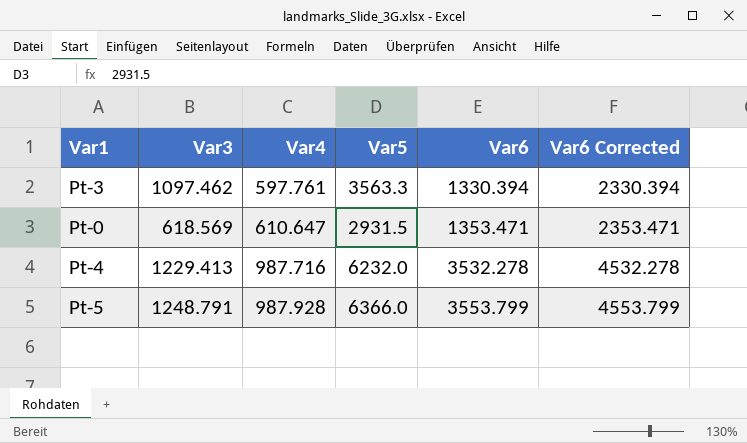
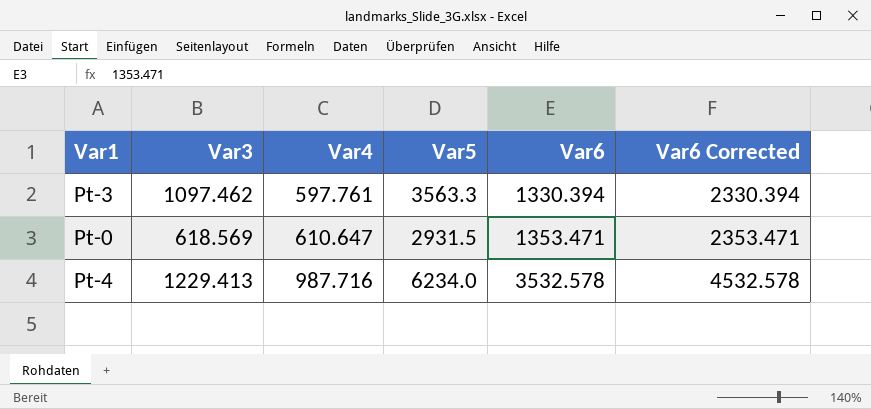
row Pt-5: 1248.791 | 987.928 | 6366.0 | 3553.799 | 4553.799 -> none
Pt-4 | Var5: 6232.0 -> 6234.0
Pt-4 | Var6: 3532.278 -> 3532.578
Pt-4 | Var6 Corrected: 4532.278 -> 4532.578

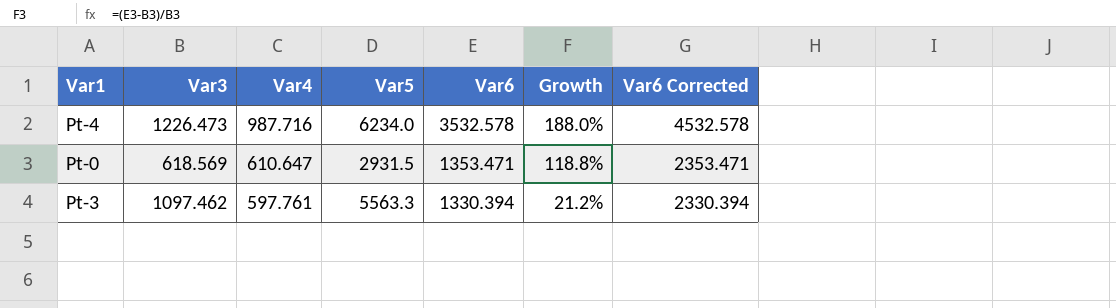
row order: Var4 ascending -> Var4 descending
column Growth | formula: none -> ([Var6] - [Var3]) / [Var3]
Pt-4 | Var3: 1229.413 -> 1226.473
Pt-3 | Var5: 3563.3 -> 5563.3

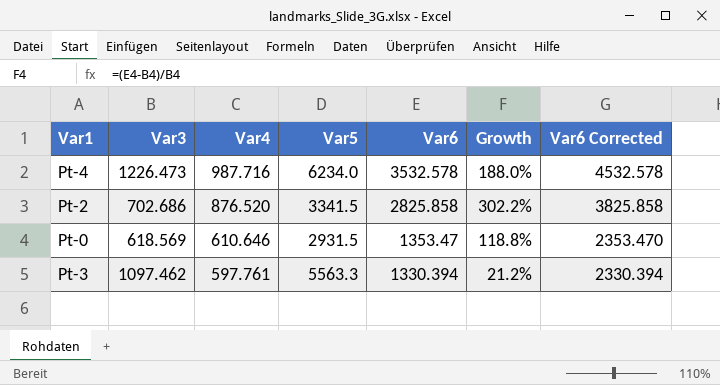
row Pt-2: none -> 702.686 | 876.520 | 3341.5 | 2825.858 | 302.2% | 3825.858
Pt-0 | Var4: 610.647 -> 610.646
Pt-0 | Var6: 1353.471 -> 1353.47
Pt-0 | Var6 Corrected: 2353.471 -> 2353.470

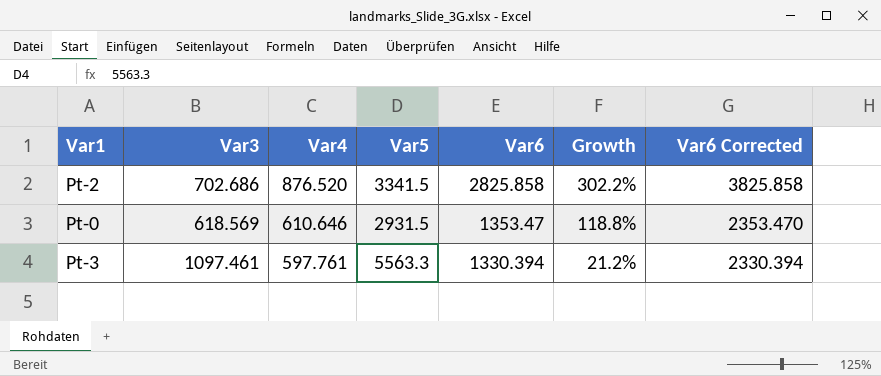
row Pt-4: 1226.473 | 987.716 | 6234.0 | 3532.578 | 188.0% | 4532.578 -> none
Pt-3 | Var3: 1097.462 -> 1097.461

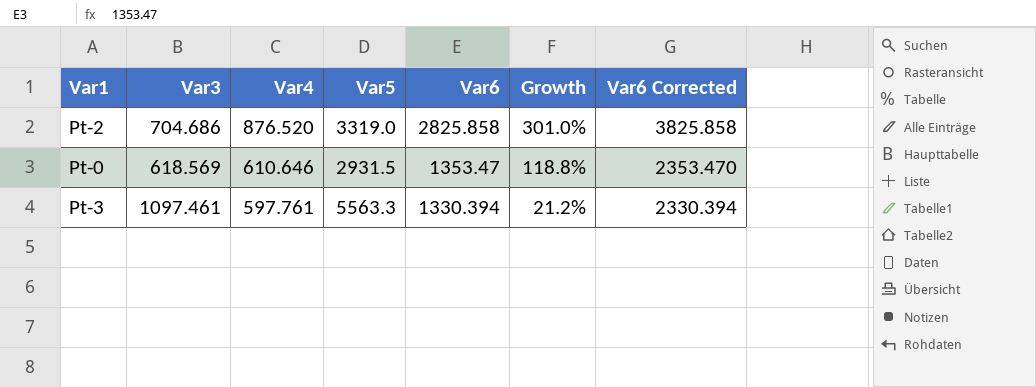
Pt-2 | Var3: 702.686 -> 704.686
Pt-2 | Var5: 3341.5 -> 3319.0
Pt-2 | Growth: 302.2% -> 301.0%

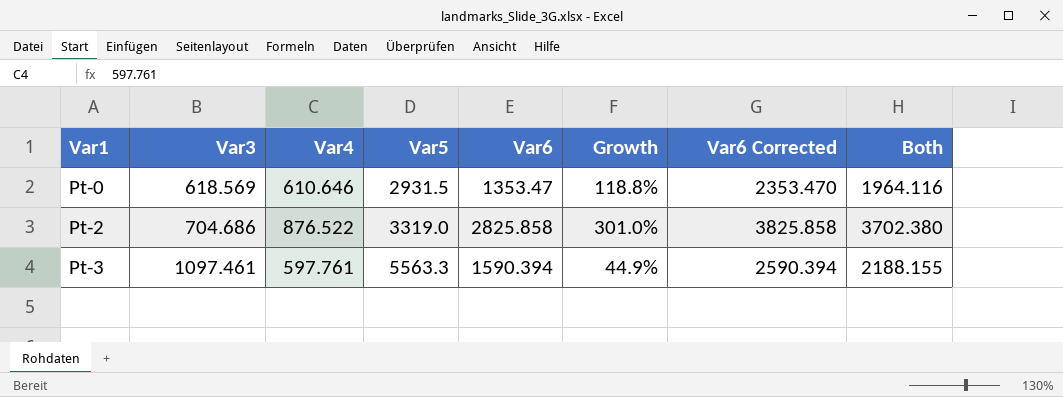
row order: Var4 descending -> Var1 ascending
column Both | formula: none -> [Var4] + [Var6]
Pt-2 | Var4: 876.520 -> 876.522
Pt-3 | Var6: 1330.394 -> 1590.394
Pt-3 | Growth: 21.2% -> 44.9%
Pt-3 | Var6 Corrected: 2330.394 -> 2590.394

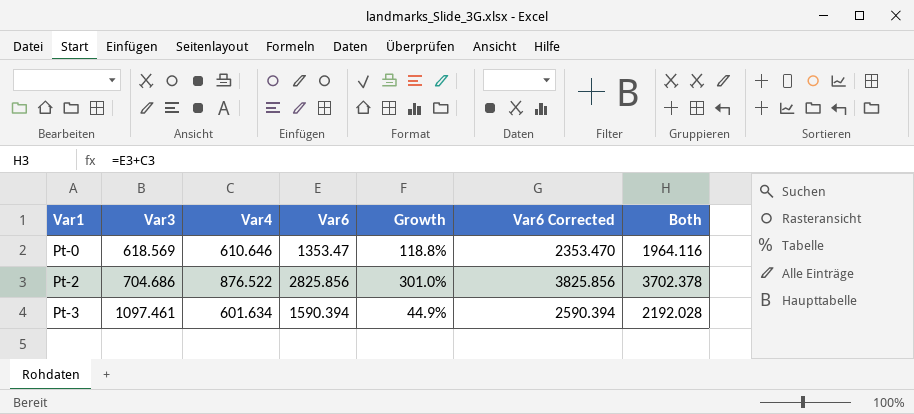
column Var5 | position: 4 -> none
Pt-2 | Var6: 2825.858 -> 2825.856
Pt-2 | Var6 Corrected: 3825.858 -> 3825.856
Pt-2 | Both: 3702.380 -> 3702.378
Pt-3 | Var4: 597.761 -> 601.634
Pt-3 | Both: 2188.155 -> 2192.028

